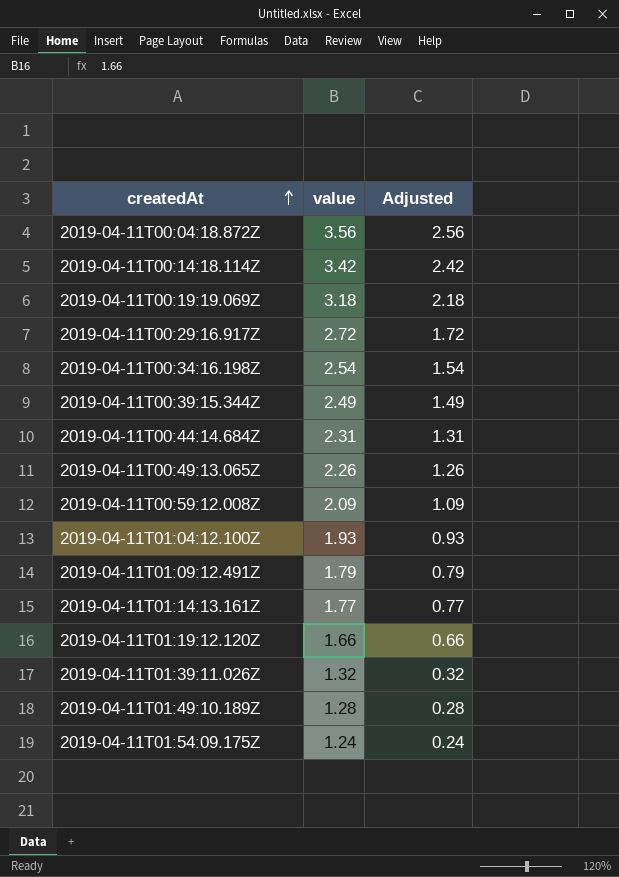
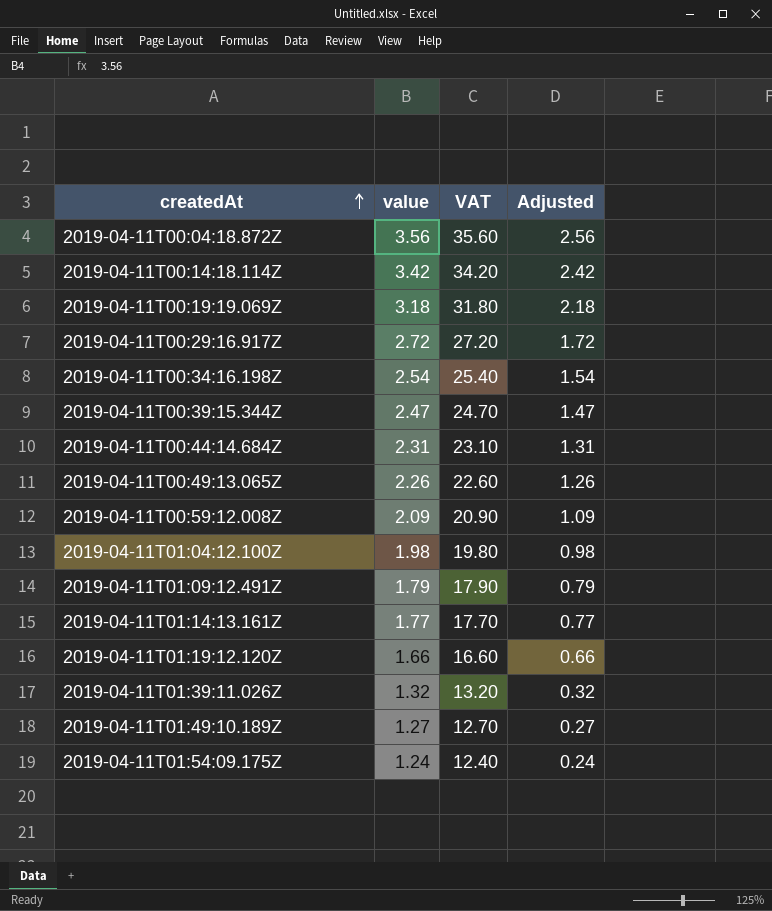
column VAT | formula: none -> [value] * 10
2019-04-11T00:39:15.344Z | value: 2.49 -> 2.47
2019-04-11T00:39:15.344Z | Adjusted: 1.49 -> 1.47
2019-04-11T01:04:12.100Z | value: 1.93 -> 1.98
2019-04-11T01:04:12.100Z | Adjusted: 0.93 -> 0.98
2019-04-11T01:49:10.189Z | value: 1.28 -> 1.27
2019-04-11T01:49:10.189Z | Adjusted: 0.28 -> 0.27

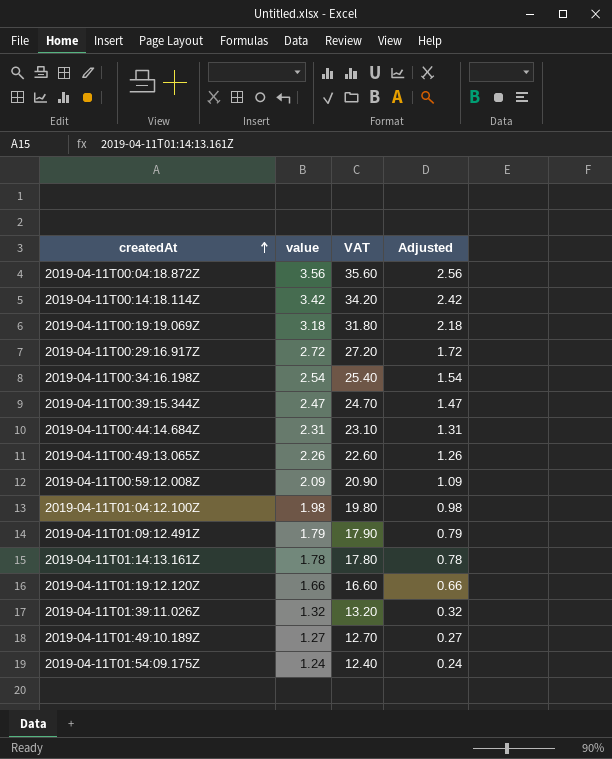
2019-04-11T01:14:13.161Z | value: 1.77 -> 1.78
2019-04-11T01:14:13.161Z | VAT: 17.70 -> 17.80
2019-04-11T01:14:13.161Z | Adjusted: 0.77 -> 0.78

